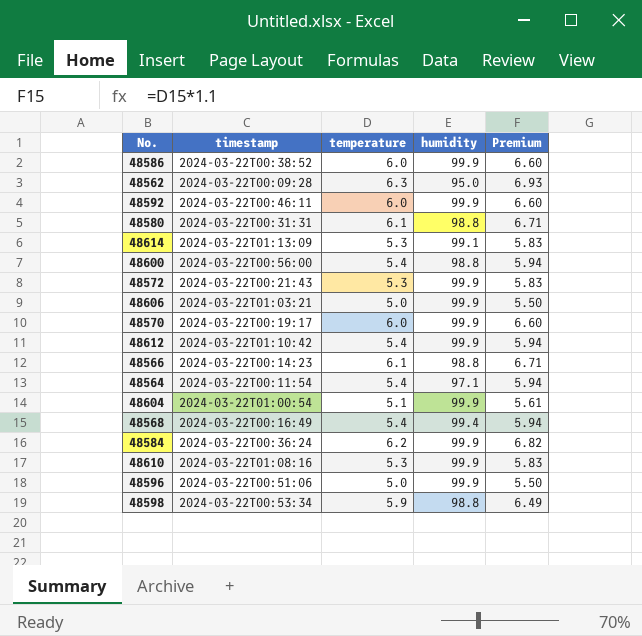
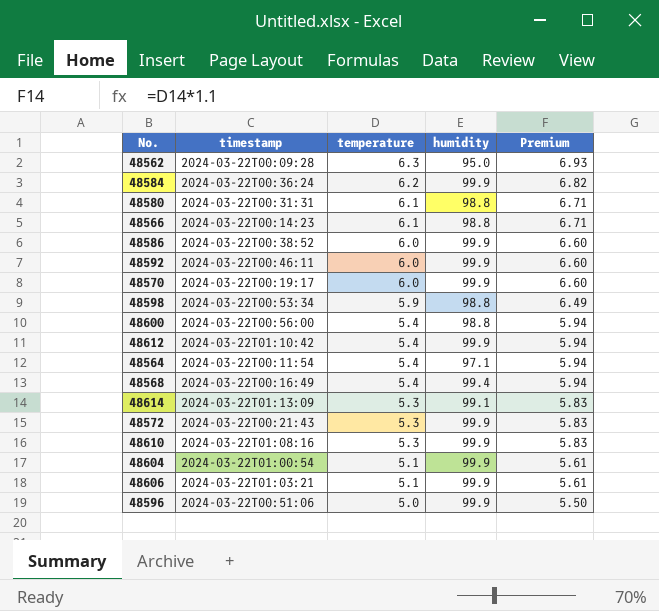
row order: none -> temperature descending
48606 | temperature: 5.0 -> 5.1
48606 | Premium: 5.50 -> 5.61

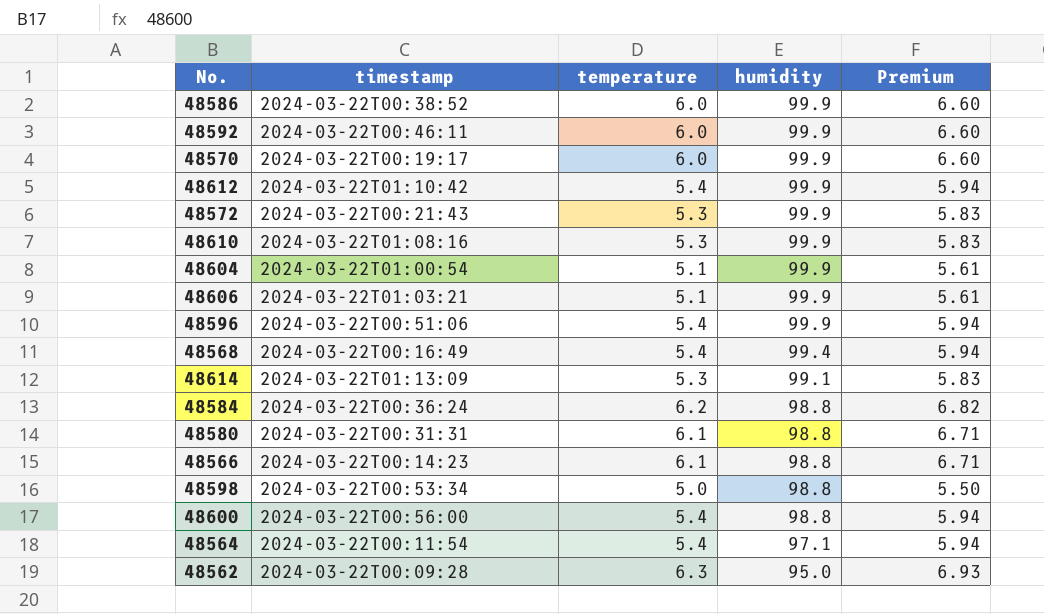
row order: temperature descending -> humidity descending
48596 | temperature: 5.0 -> 5.4
48596 | Premium: 5.50 -> 5.94
48584 | humidity: 99.9 -> 98.8
48598 | temperature: 5.9 -> 5.0
48598 | Premium: 6.49 -> 5.50

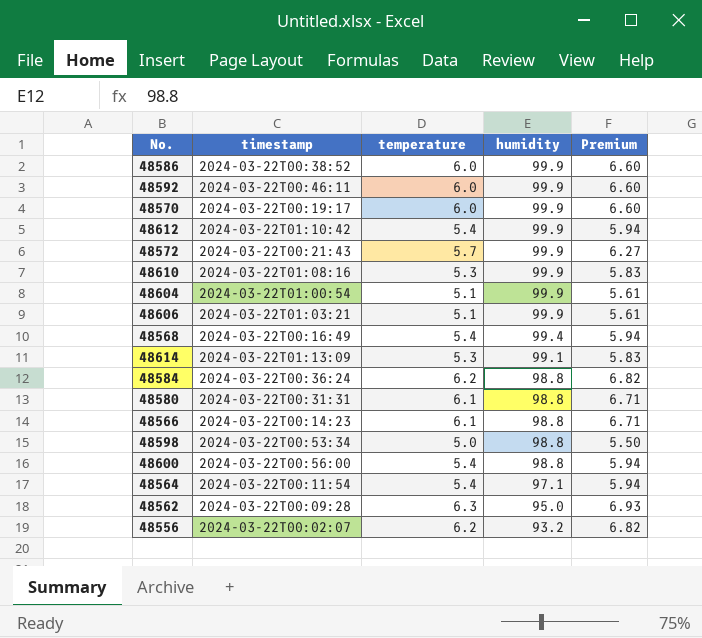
row 48596: 2024-03-22T00:51:06 | 5.4 | 99.9 | 5.94 -> none
48572 | temperature: 5.3 -> 5.7
48572 | Premium: 5.83 -> 6.27
row 48556: none -> 2024-03-22T00:02:07 | 6.2 | 93.2 | 6.82

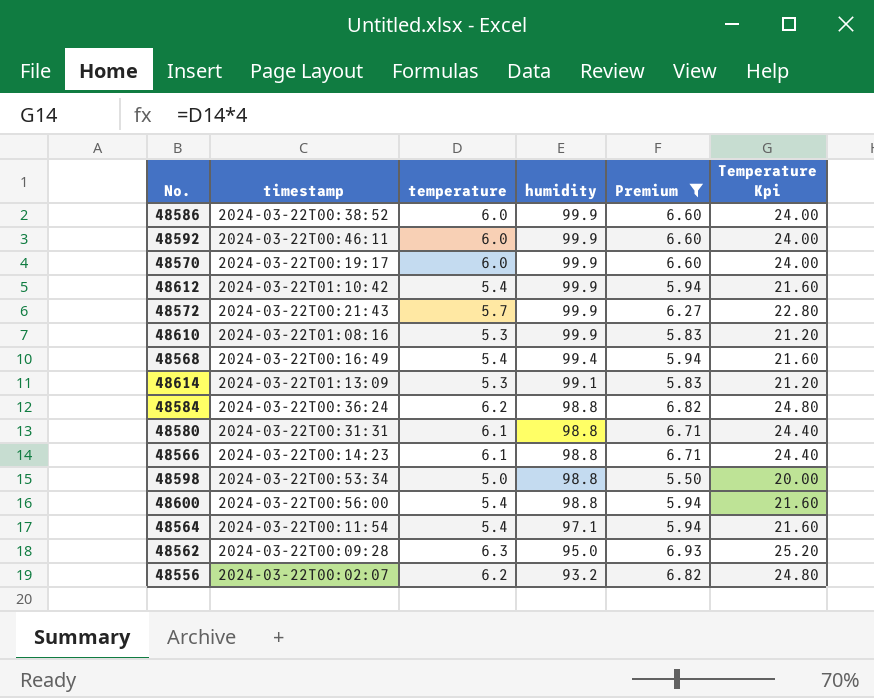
filter: none -> Premium != 5.61
column Temperature Kpi | formula: none -> [temperature] * 4

